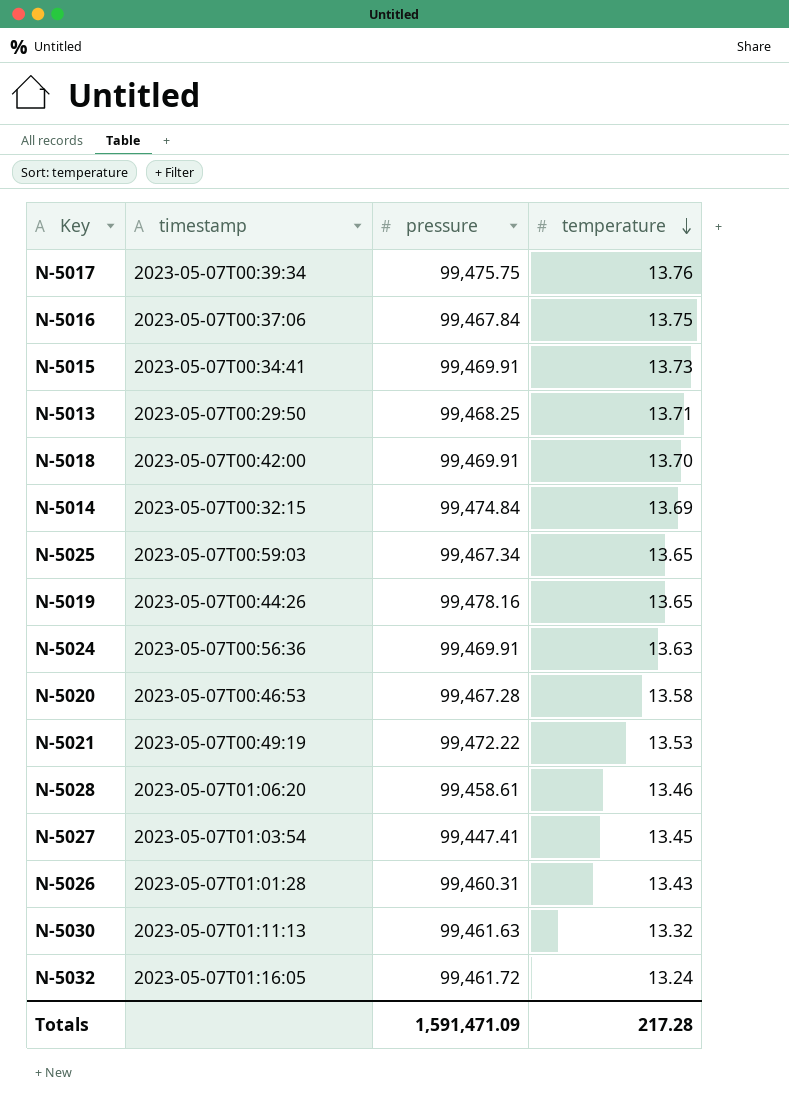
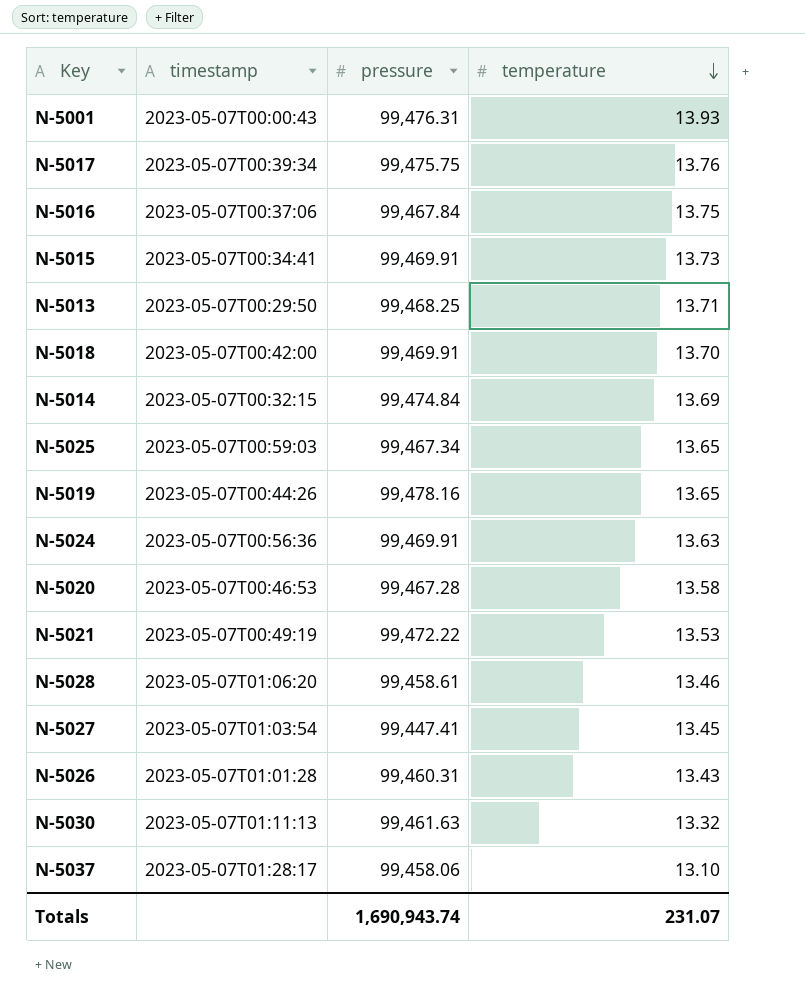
row N-5032: 2023-05-07T01:16:05 | 99,461.72 | 13.24 -> none
row N-5001: none -> 2023-05-07T00:00:43 | 99,476.31 | 13.93
row N-5037: none -> 2023-05-07T01:28:17 | 99,458.06 | 13.10
Totals | pressure: 1,591,471.09 -> 1,690,943.74
Totals | temperature: 217.28 -> 231.07

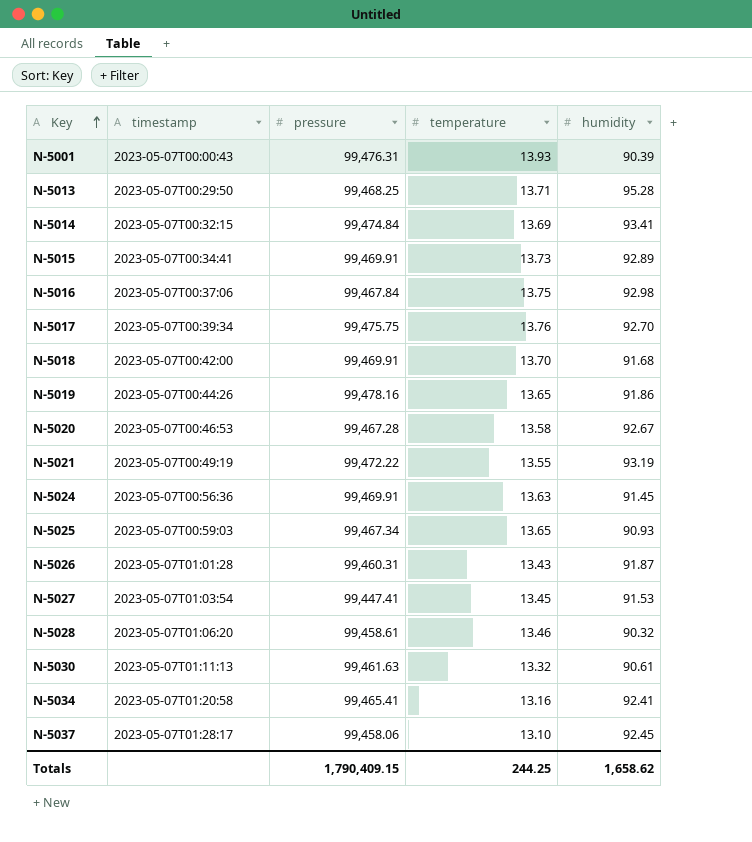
row order: temperature descending -> Key ascending
column humidity | position: none -> 5
N-5021 | temperature: 13.53 -> 13.55
row N-5034: none -> 2023-05-07T01:20:58 | 99,465.41 | 13.16 | 92.41
Totals | pressure: 1,690,943.74 -> 1,790,409.15
Totals | temperature: 231.07 -> 244.25

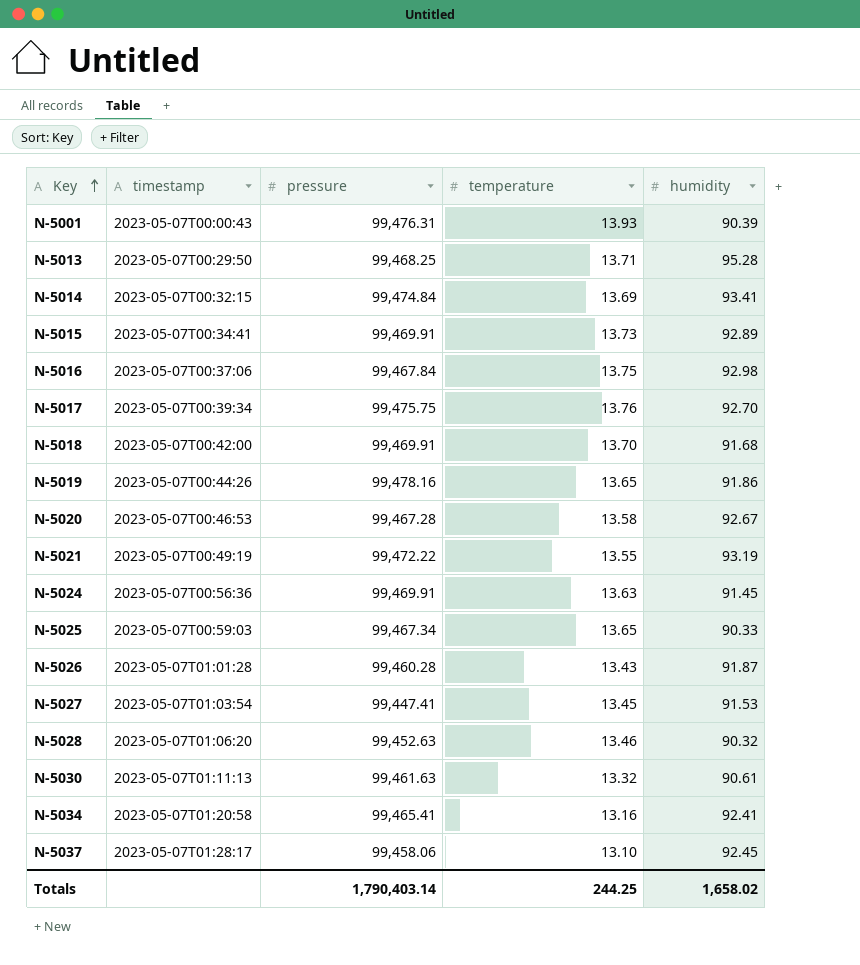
N-5025 | humidity: 90.93 -> 90.33
N-5026 | pressure: 99,460.31 -> 99,460.28
N-5028 | pressure: 99,458.61 -> 99,452.63
Totals | pressure: 1,790,409.15 -> 1,790,403.14
Totals | humidity: 1,658.62 -> 1,658.02

